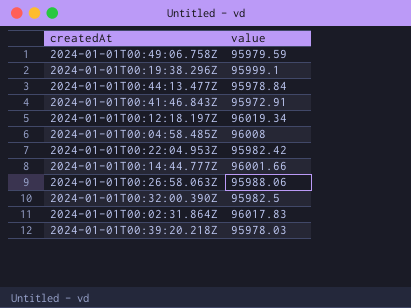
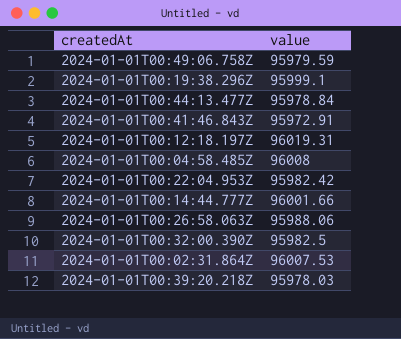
2024-01-01T00:12:18.197Z | value: 96019.34 -> 96019.31
2024-01-01T00:02:31.864Z | value: 96017.83 -> 96007.53

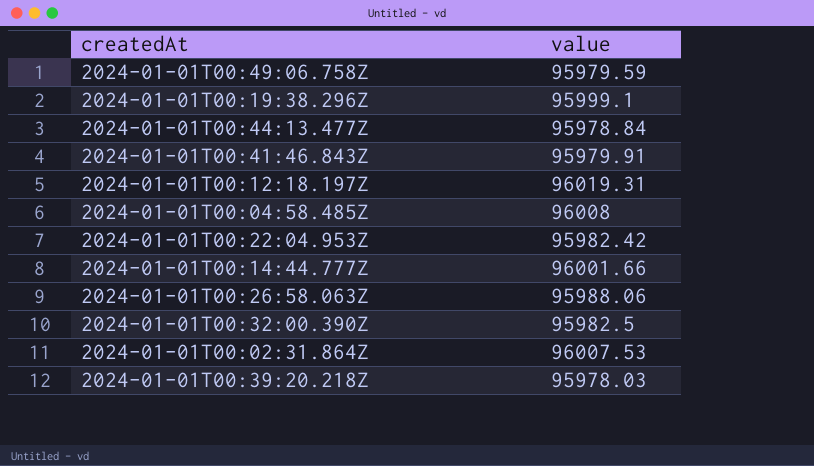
2024-01-01T00:41:46.843Z | value: 95972.91 -> 95979.91

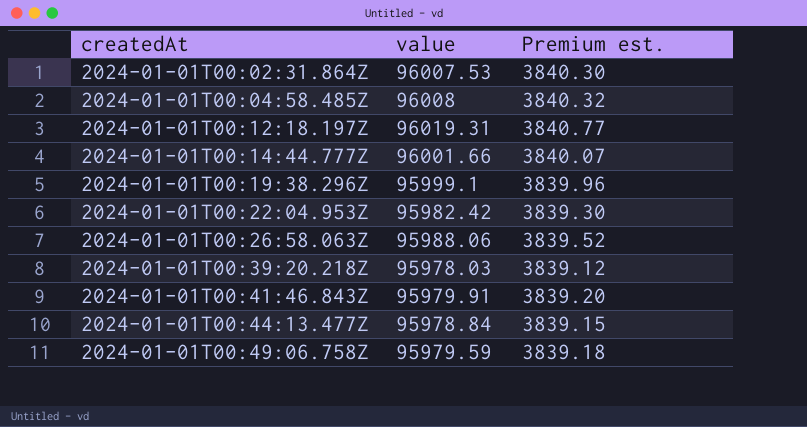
row order: none -> createdAt ascending
column Premium est. | formula: none -> [value] * 0.04
row 2024-01-01T00:32:00.390Z: 95982.5 -> none

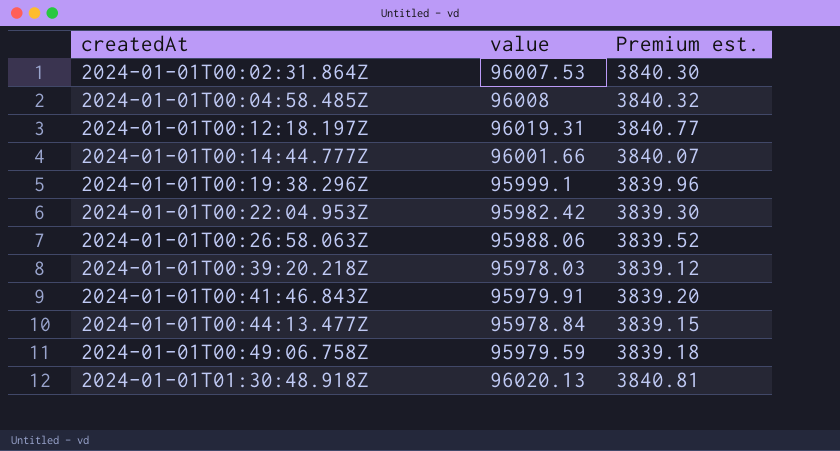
row 2024-01-01T01:30:48.918Z: none -> 96020.13 | 3840.81

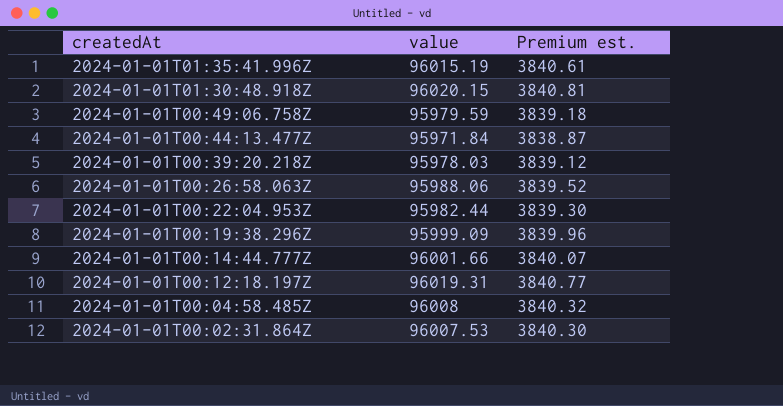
row order: createdAt ascending -> createdAt descending
row 2024-01-01T00:41:46.843Z: 95979.91 | 3839.20 -> none
row 2024-01-01T01:35:41.996Z: none -> 96015.19 | 3840.61
2024-01-01T01:30:48.918Z | value: 96020.13 -> 96020.15
2024-01-01T00:44:13.477Z | value: 95978.84 -> 95971.84
2024-01-01T00:44:13.477Z | Premium est.: 3839.15 -> 3838.87
2024-01-01T00:22:04.953Z | value: 95982.42 -> 95982.44
2024-01-01T00:19:38.296Z | value: 95999.1 -> 95999.09

